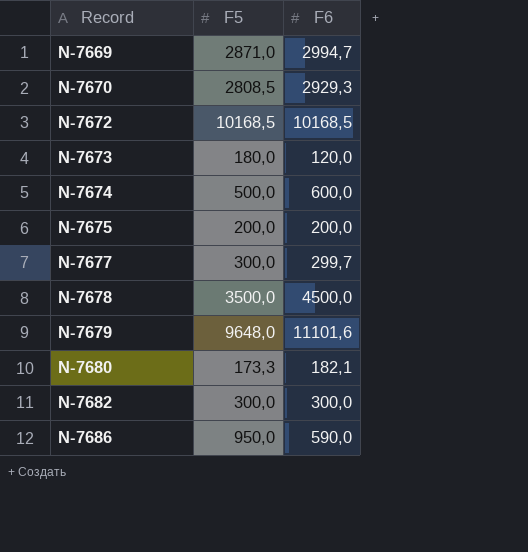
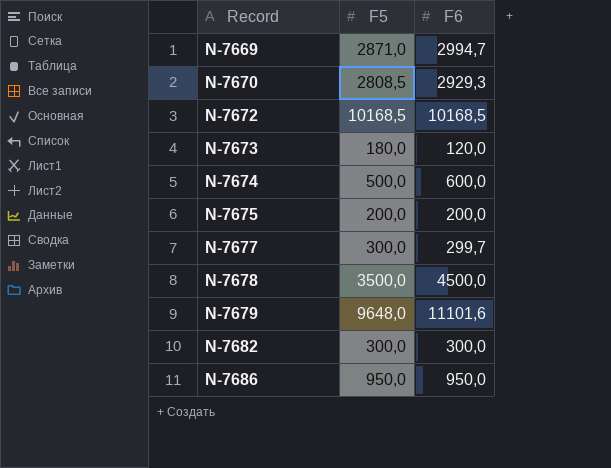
row N-7680: 173,3 | 182,1 -> none
N-7686 | F6: 590,0 -> 950,0

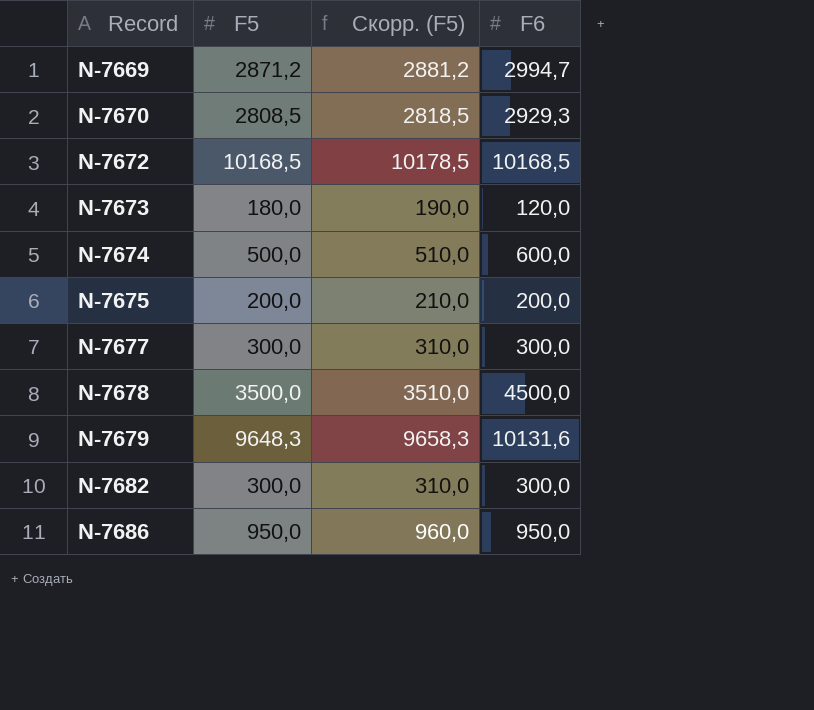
column Скорр. (F5) | formula: none -> [F5] + 10
N-7669 | F5: 2871,0 -> 2871,2
N-7677 | F6: 299,7 -> 300,0
N-7679 | F5: 9648,0 -> 9648,3
N-7679 | F6: 11101,6 -> 10131,6

